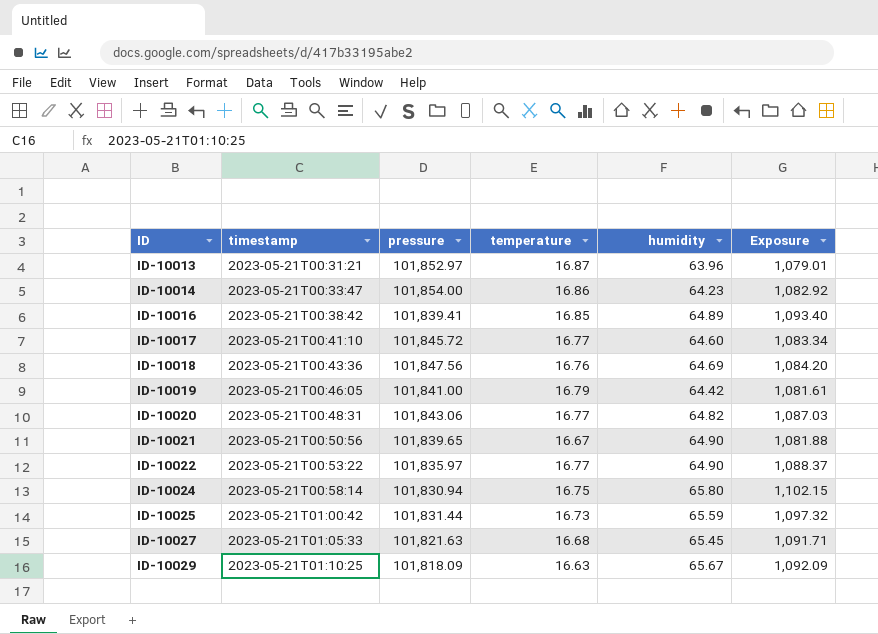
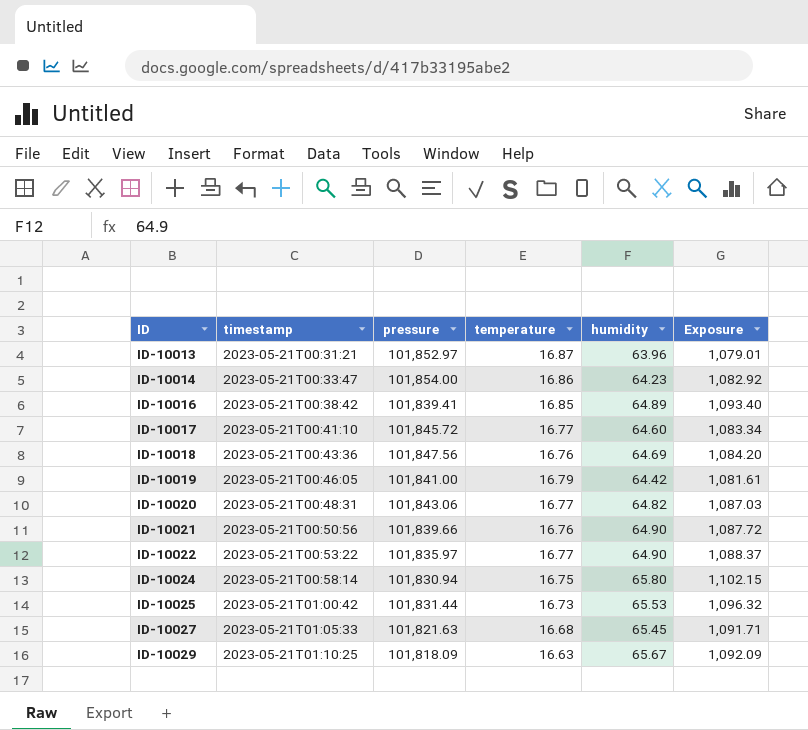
ID-10021 | pressure: 101,839.65 -> 101,839.66
ID-10021 | temperature: 16.67 -> 16.76
ID-10021 | Exposure: 1,081.88 -> 1,087.72
ID-10025 | humidity: 65.59 -> 65.53
ID-10025 | Exposure: 1,097.32 -> 1,096.32

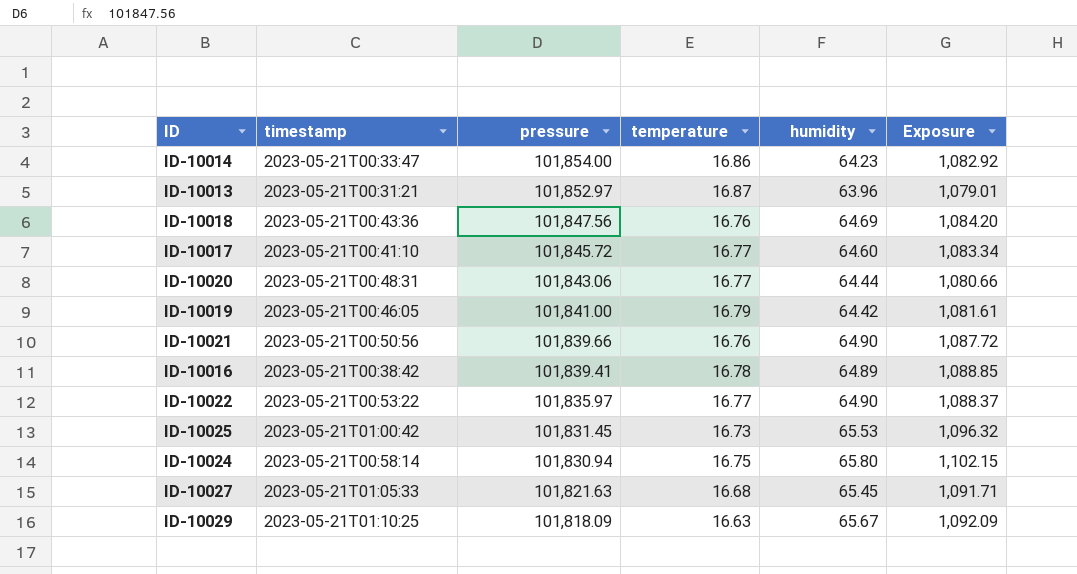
row order: ID ascending -> pressure descending
ID-10020 | humidity: 64.82 -> 64.44
ID-10020 | Exposure: 1,087.03 -> 1,080.66
ID-10016 | temperature: 16.85 -> 16.78
ID-10016 | Exposure: 1,093.40 -> 1,088.85
ID-10025 | pressure: 101,831.44 -> 101,831.45

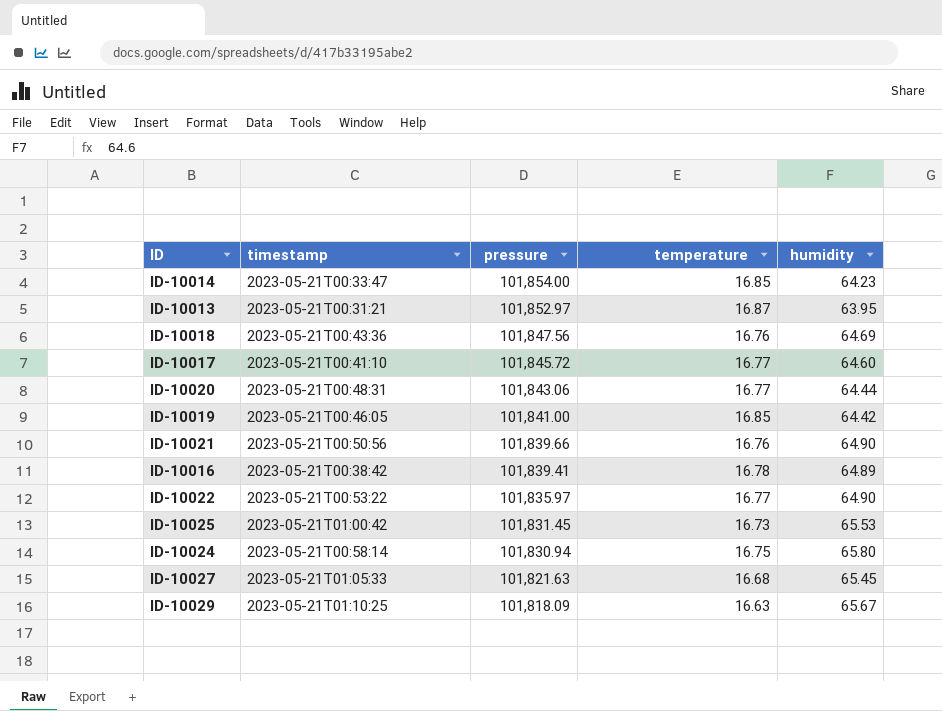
column Exposure | formula: [temperature] * [humidity] -> none
ID-10014 | temperature: 16.86 -> 16.85
ID-10013 | humidity: 63.96 -> 63.95
ID-10019 | temperature: 16.79 -> 16.85

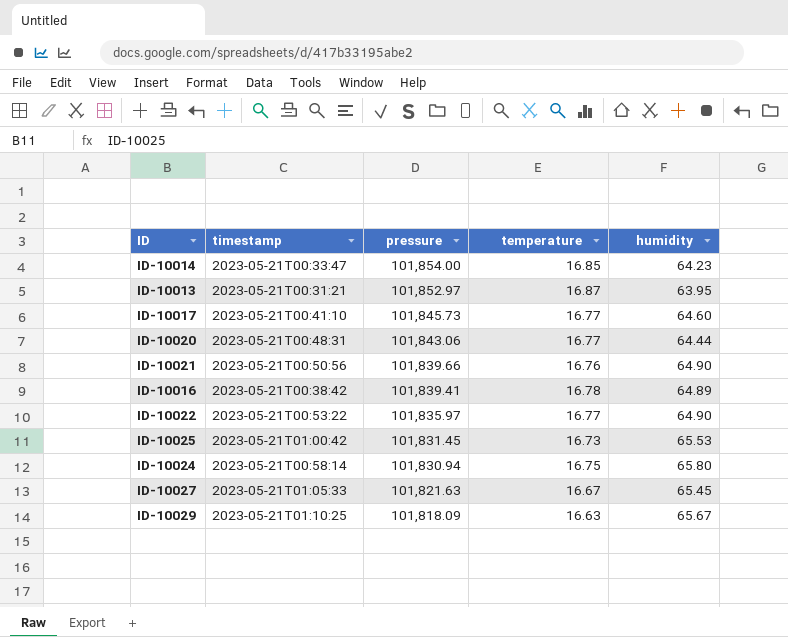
row ID-10018: 2023-05-21T00:43:36 | 101,847.56 | 16.76 | 64.69 -> none
row ID-10019: 2023-05-21T00:46:05 | 101,841.00 | 16.85 | 64.42 -> none
ID-10017 | pressure: 101,845.72 -> 101,845.73
ID-10027 | temperature: 16.68 -> 16.67

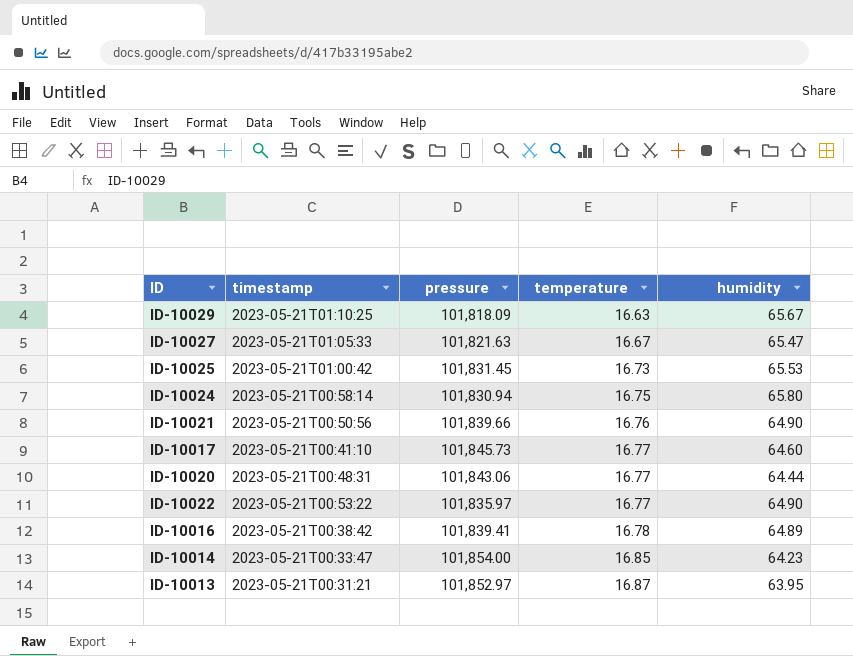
row order: pressure descending -> temperature ascending
ID-10027 | humidity: 65.45 -> 65.47

